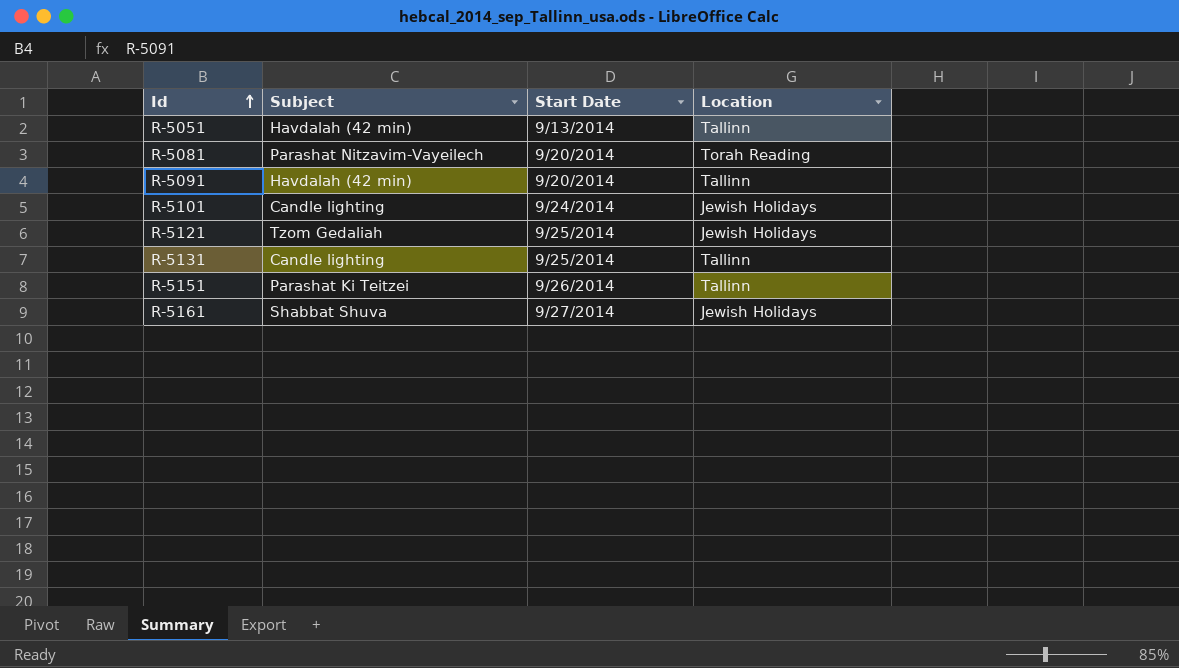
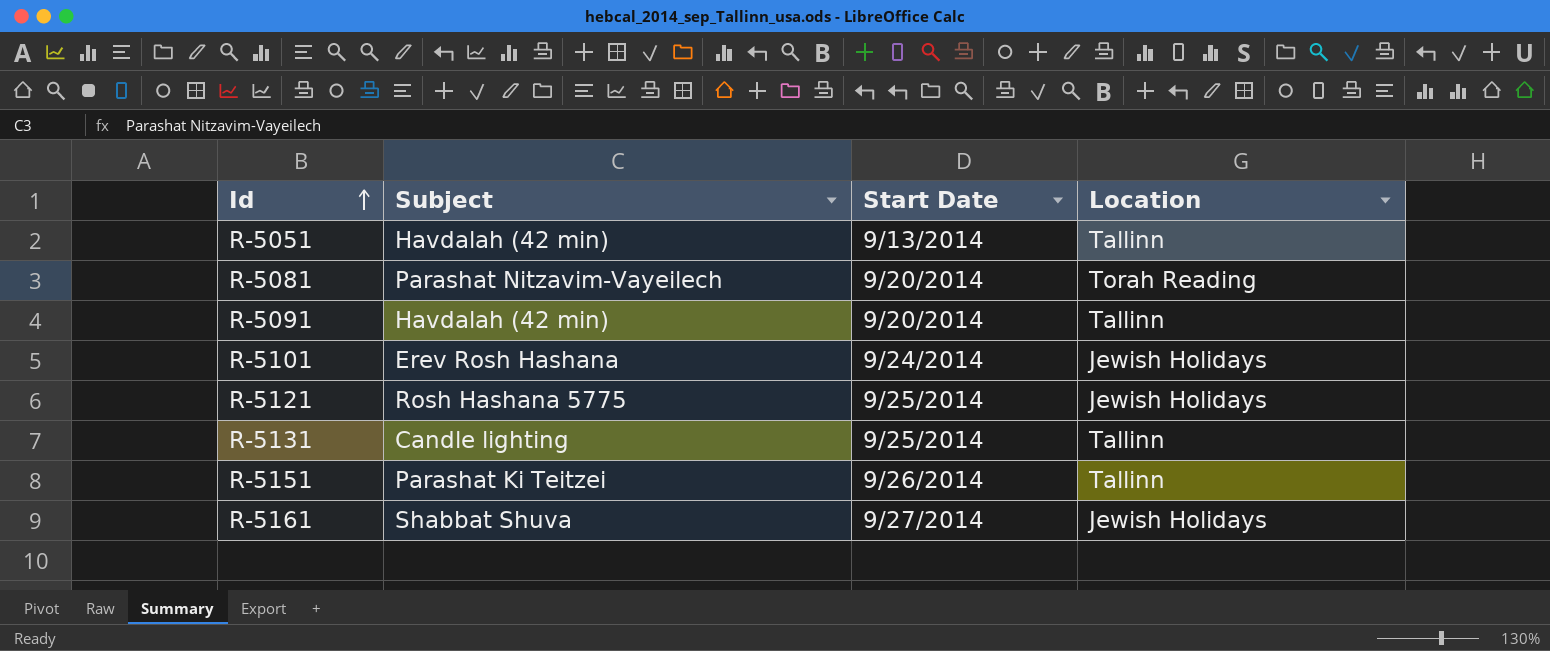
R-5101 | Subject: Candle lighting -> Erev Rosh Hashana
R-5121 | Subject: Tzom Gedaliah -> Rosh Hashana 5775

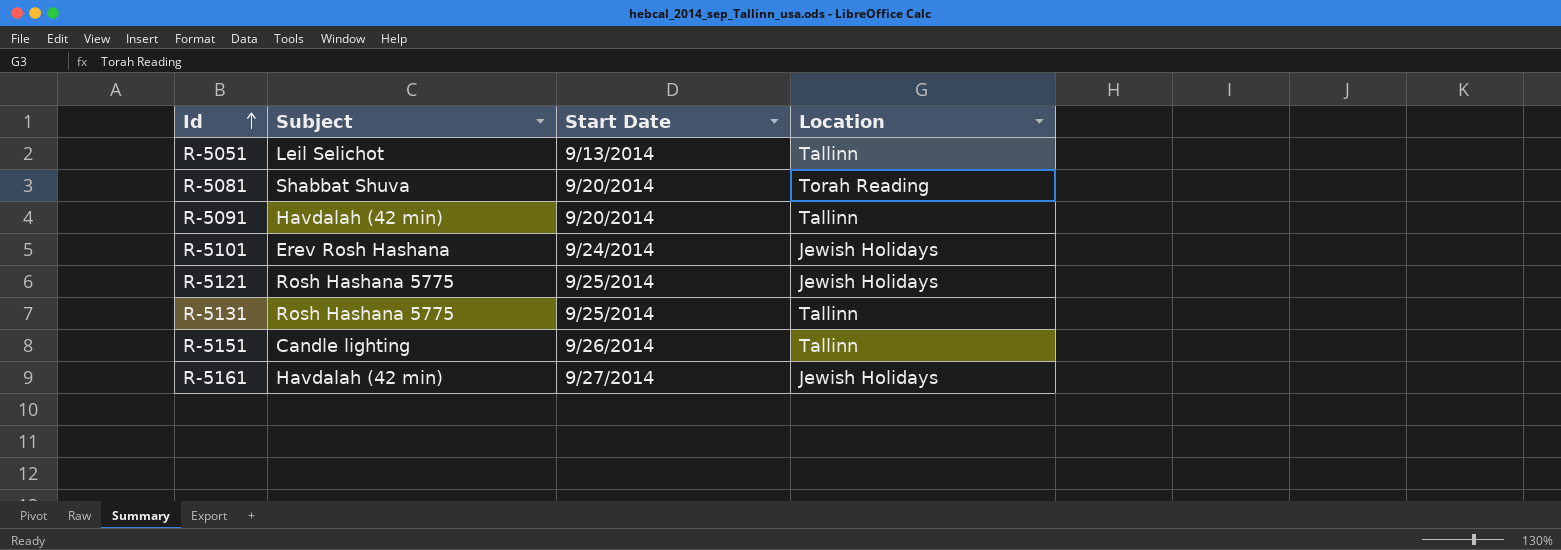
R-5051 | Subject: Havdalah (42 min) -> Leil Selichot
R-5081 | Subject: Parashat Nitzavim-Vayeilech -> Shabbat Shuva
R-5131 | Subject: Candle lighting -> Rosh Hashana 5775
R-5151 | Subject: Parashat Ki Teitzei -> Candle lighting
R-5161 | Subject: Shabbat Shuva -> Havdalah (42 min)

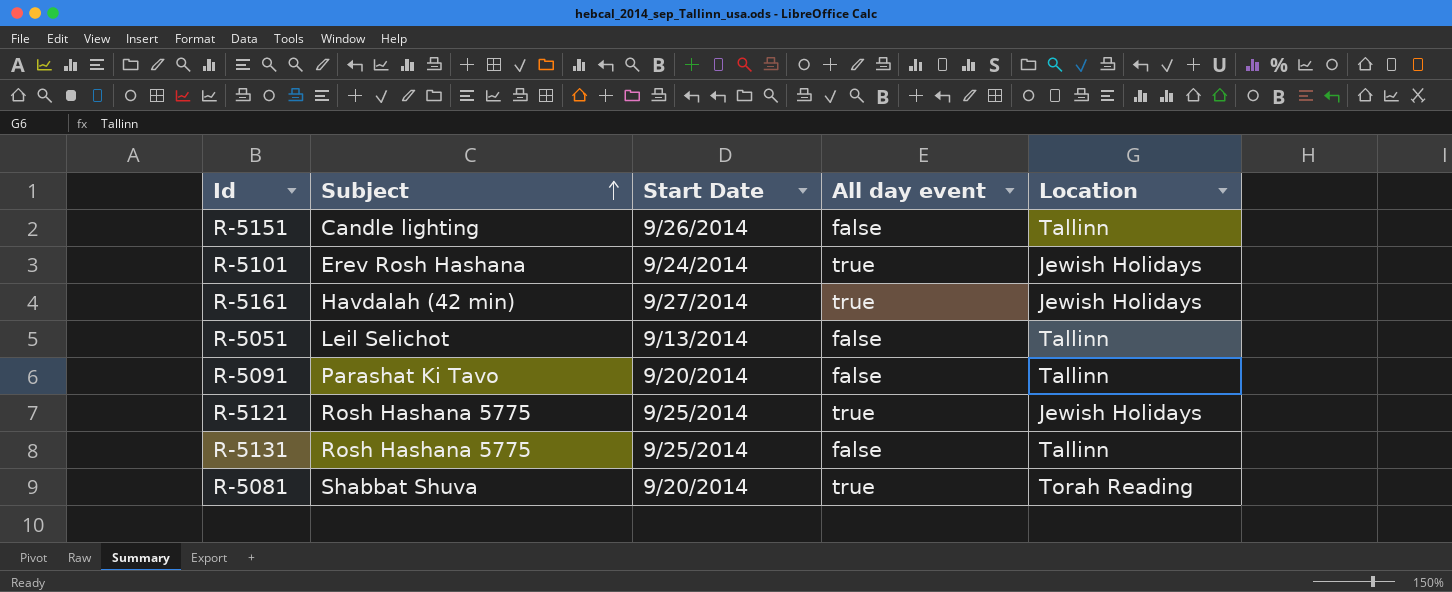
row order: Id ascending -> Subject ascending
column All day event | position: none -> 4
R-5091 | Subject: Havdalah (42 min) -> Parashat Ki Tavo

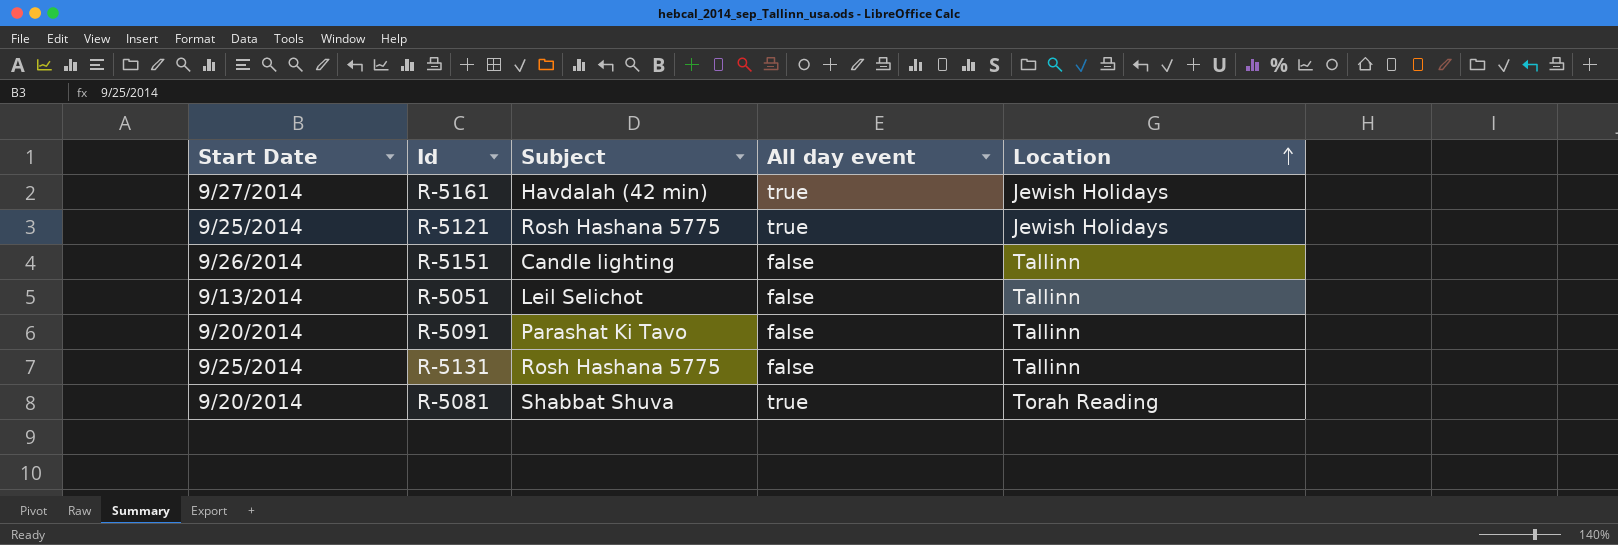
row order: Subject ascending -> Location ascending
column Start Date | position: 3 -> 1
row R-5101: Erev Rosh Hashana | 9/24/2014 | true | Jewish Holidays -> none

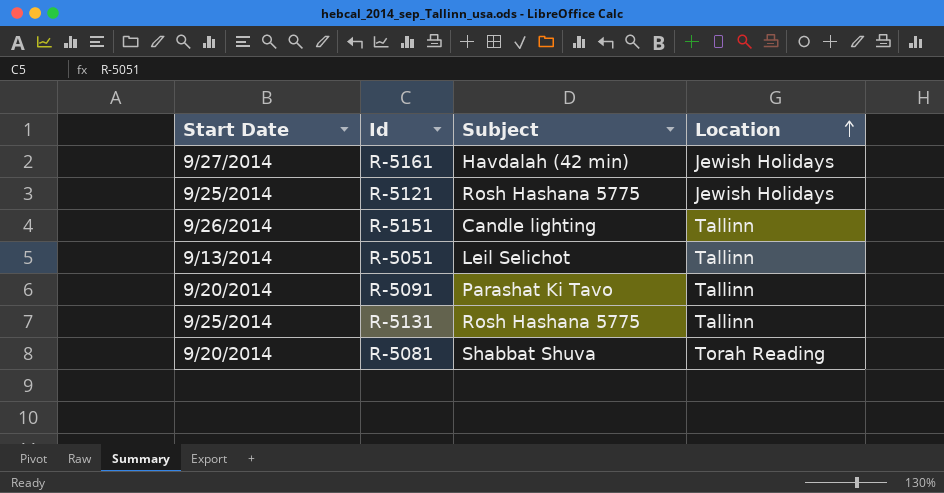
column All day event | position: 4 -> none

